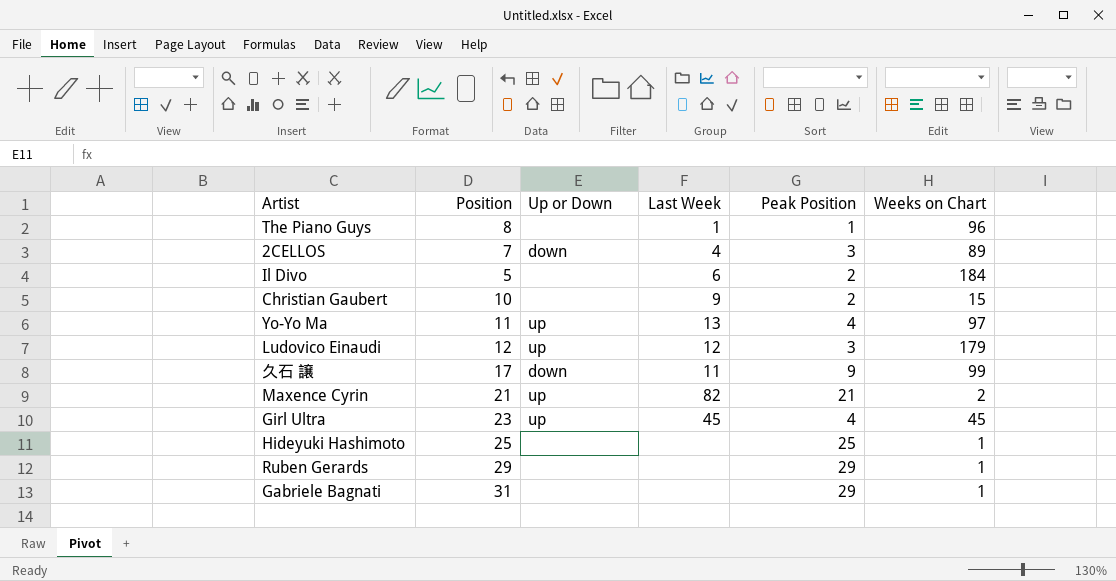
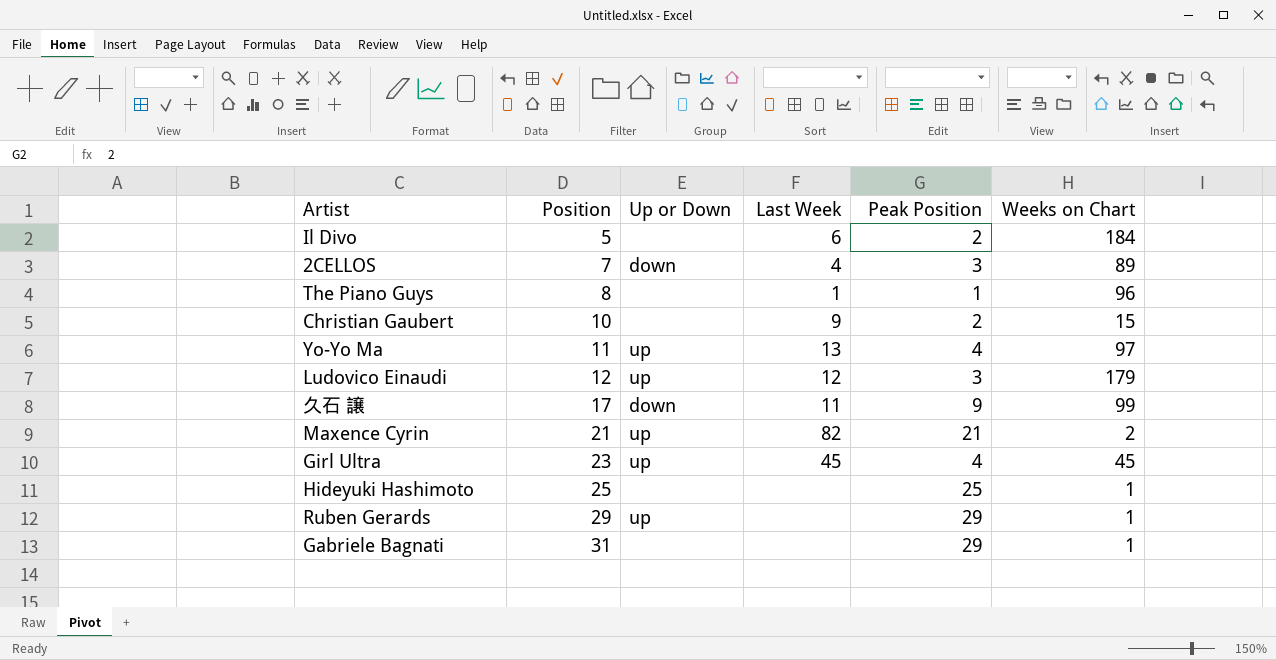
row order: none -> Position ascending
Ruben Gerards | Up or Down: none -> up

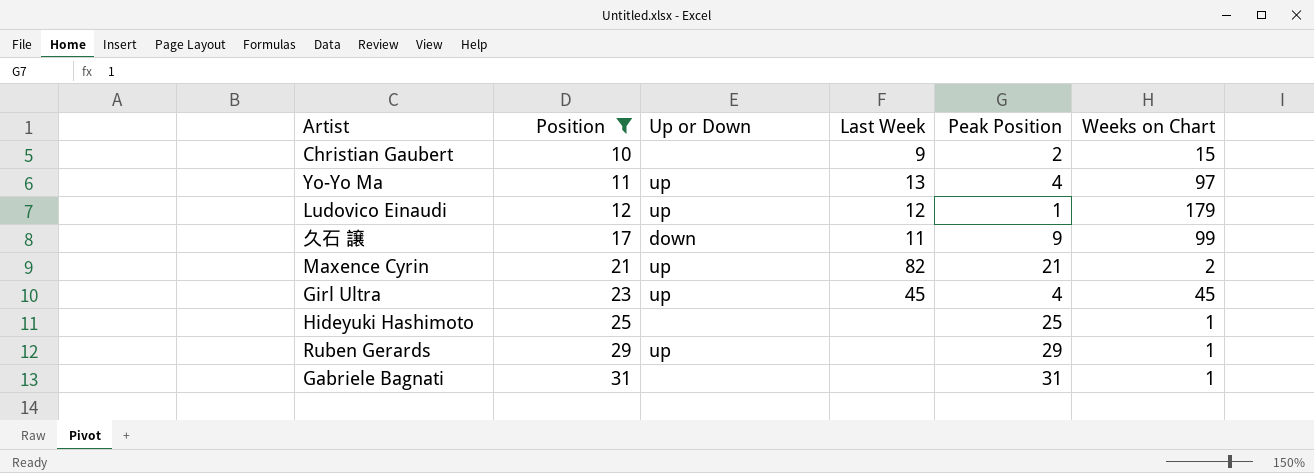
filter: none -> Position >= 10
Ludovico Einaudi | Peak Position: 3 -> 1
Gabriele Bagnati | Peak Position: 29 -> 31

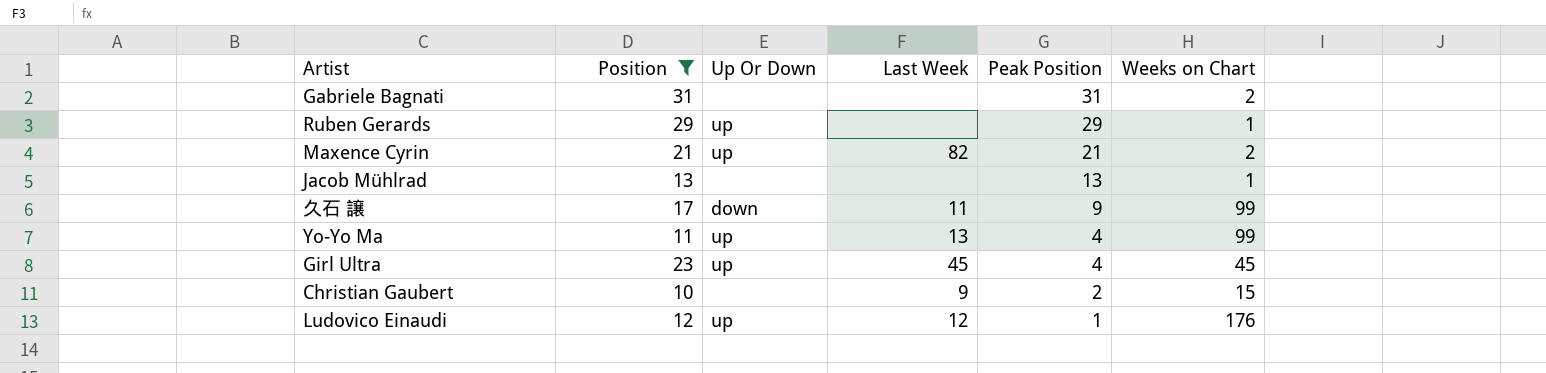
row order: Position ascending -> Peak Position descending
column name: Up or Down -> Up Or Down
row Hideyuki Hashimoto: 25 | none | none | 25 | 1 -> none
Gabriele Bagnati | Weeks on Chart: 1 -> 2
row Jacob Mühlrad: none -> 13 | none | none | 13 | 1
Yo-Yo Ma | Weeks on Chart: 97 -> 99
Ludovico Einaudi | Weeks on Chart: 179 -> 176

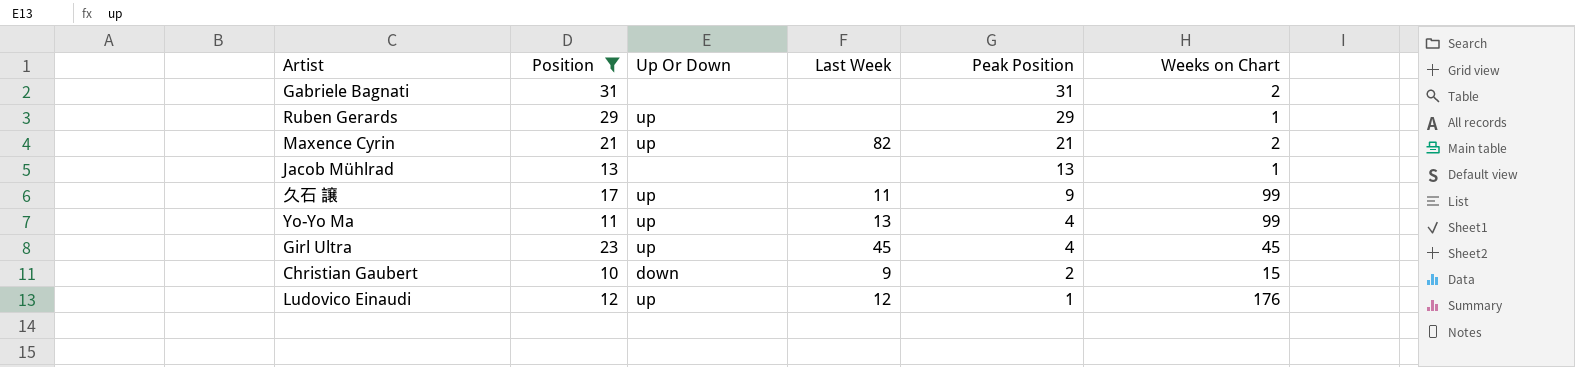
久石 譲 | Up Or Down: down -> up
Christian Gaubert | Up Or Down: none -> down

